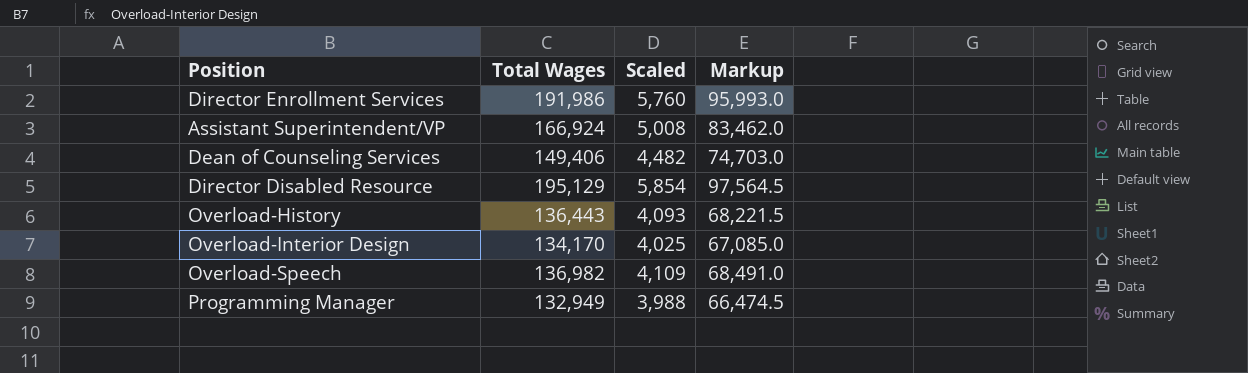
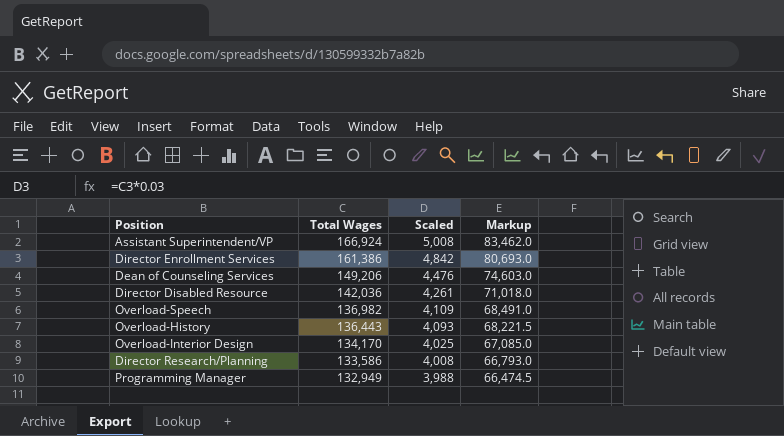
row order: none -> Total Wages descending
Director Enrollment Services | Total Wages: 191,986 -> 161,386
Director Enrollment Services | Scaled: 5,760 -> 4,842
Director Enrollment Services | Markup: 95,993.0 -> 80,693.0
Dean of Counseling Services | Total Wages: 149,406 -> 149,206
Dean of Counseling Services | Scaled: 4,482 -> 4,476
Dean of Counseling Services | Markup: 74,703.0 -> 74,603.0
Director Disabled Resource | Total Wages: 195,129 -> 142,036
Director Disabled Resource | Scaled: 5,854 -> 4,261
Director Disabled Resource | Markup: 97,564.5 -> 71,018.0
row Director Research/Planning: none -> 133,586 | 4,008 | 66,793.0

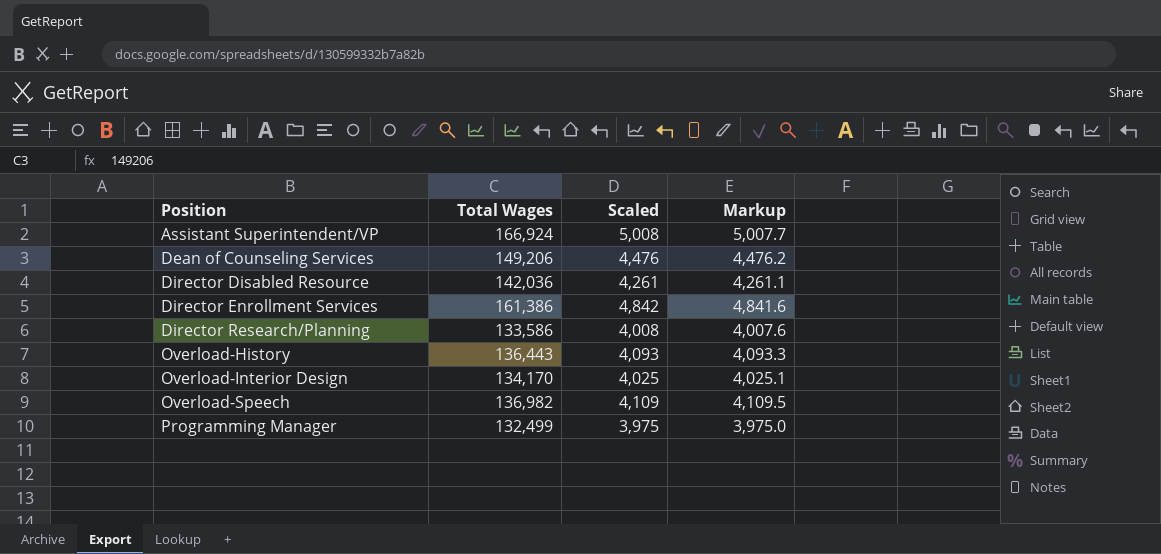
row order: Total Wages descending -> Position ascending
column Markup | formula: [Total Wages] * 0.5 -> [Total Wages] * 0.03
Programming Manager | Total Wages: 132,949 -> 132,499
Programming Manager | Scaled: 3,988 -> 3,975

